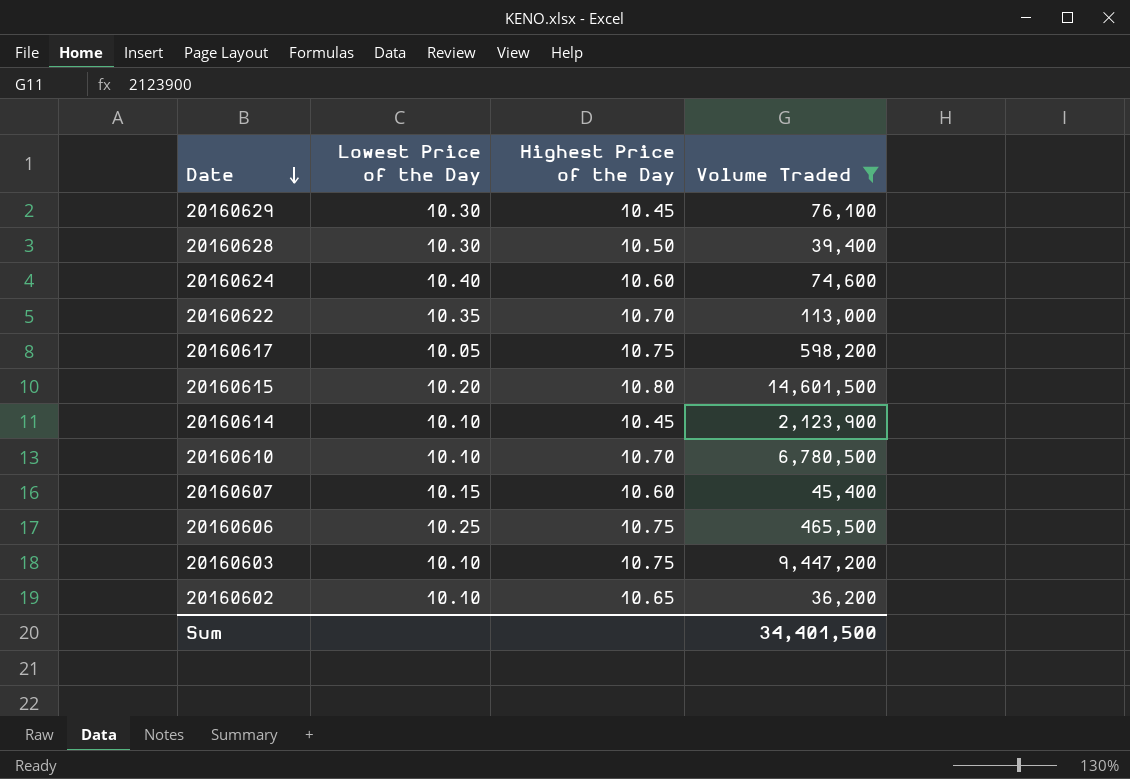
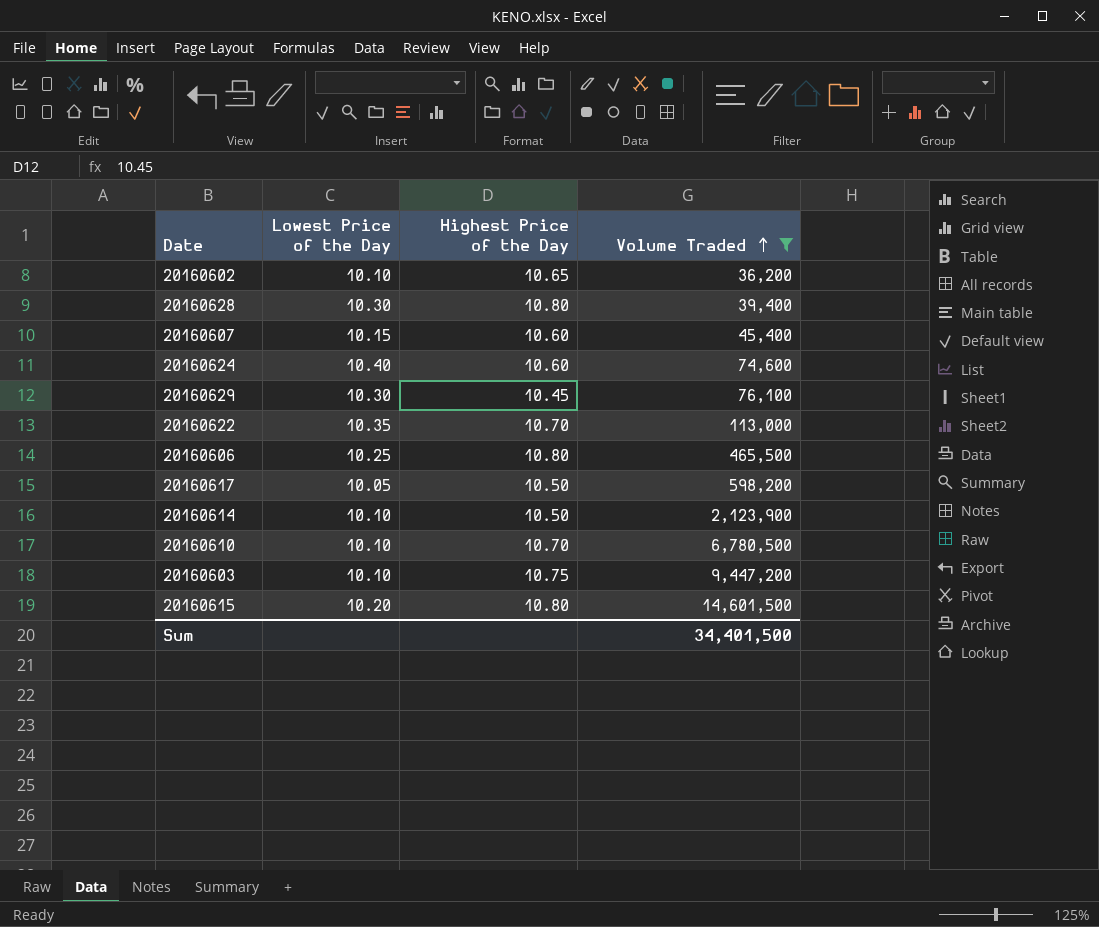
row order: Date descending -> Volume Traded ascending
20160628 | Highest Price of the Day: 10.50 -> 10.80
20160606 | Highest Price of the Day: 10.75 -> 10.80
20160617 | Highest Price of the Day: 10.75 -> 10.50
20160614 | Highest Price of the Day: 10.45 -> 10.50

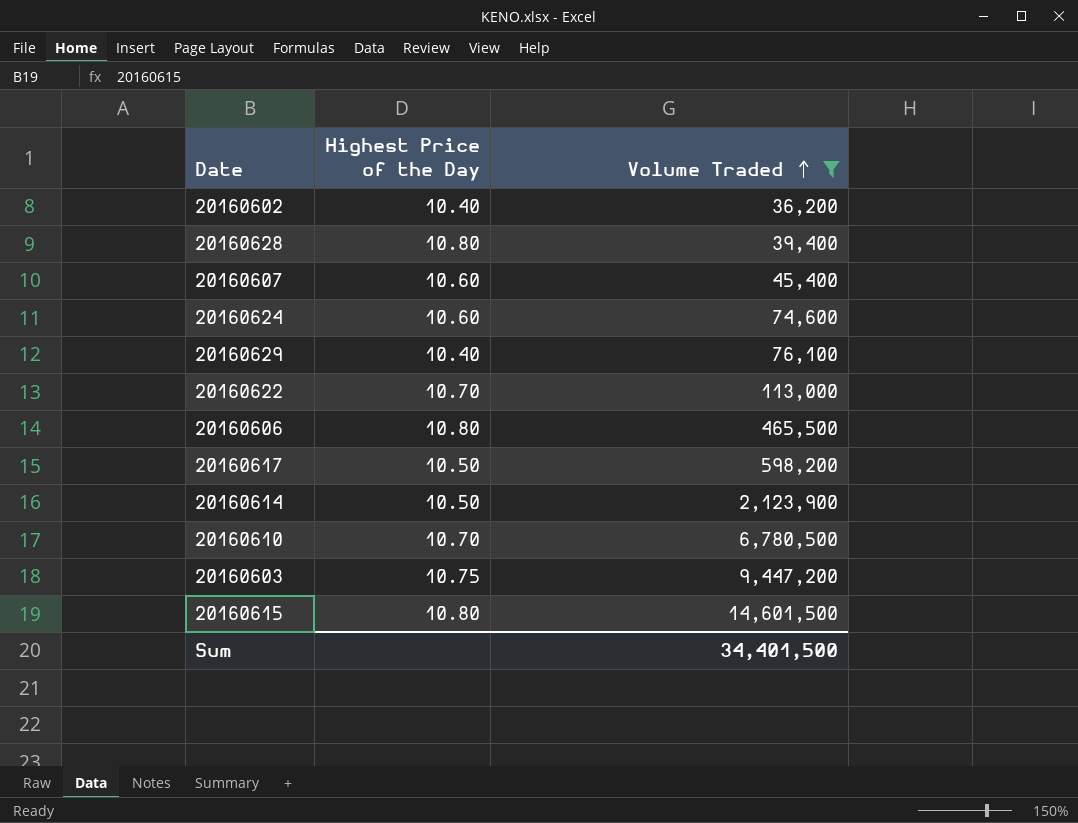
column Lowest Price of the Day | position: 2 -> none
20160602 | Highest Price of the Day: 10.65 -> 10.40
20160629 | Highest Price of the Day: 10.45 -> 10.40

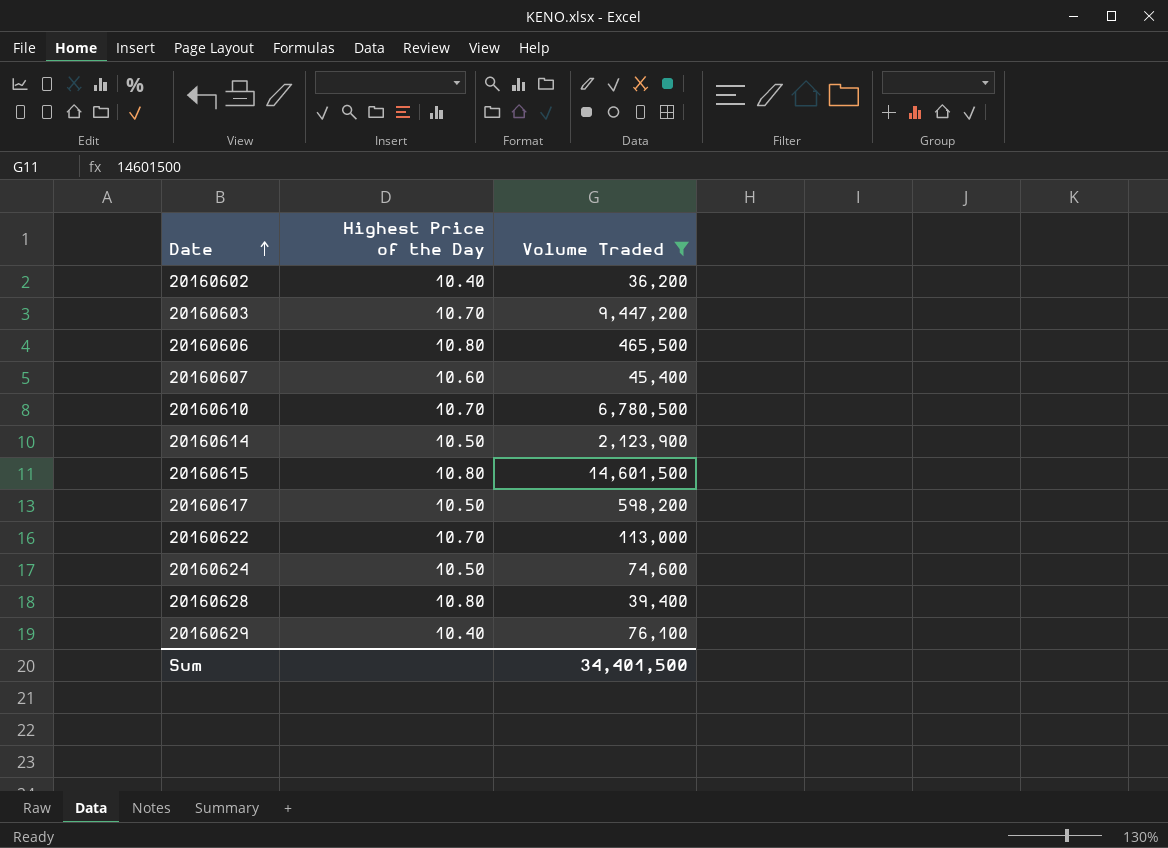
row order: Volume Traded ascending -> Date ascending
20160603 | Highest Price of the Day: 10.75 -> 10.70
20160624 | Highest Price of the Day: 10.60 -> 10.50

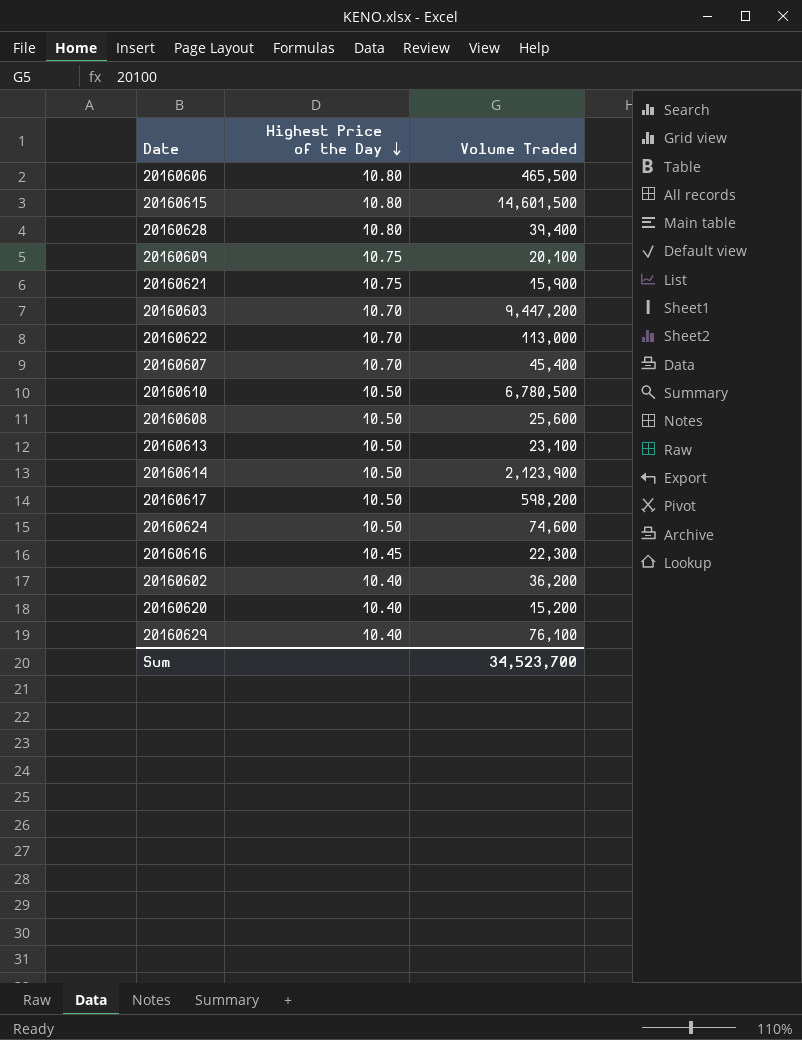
filter: Volume Traded >= 36,200 -> none
row order: Date ascending -> Highest Price of the Day descending
20160607 | Highest Price of the Day: 10.60 -> 10.70
20160610 | Highest Price of the Day: 10.70 -> 10.50
Sum | Volume Traded: 34,401,500 -> 34,523,700

